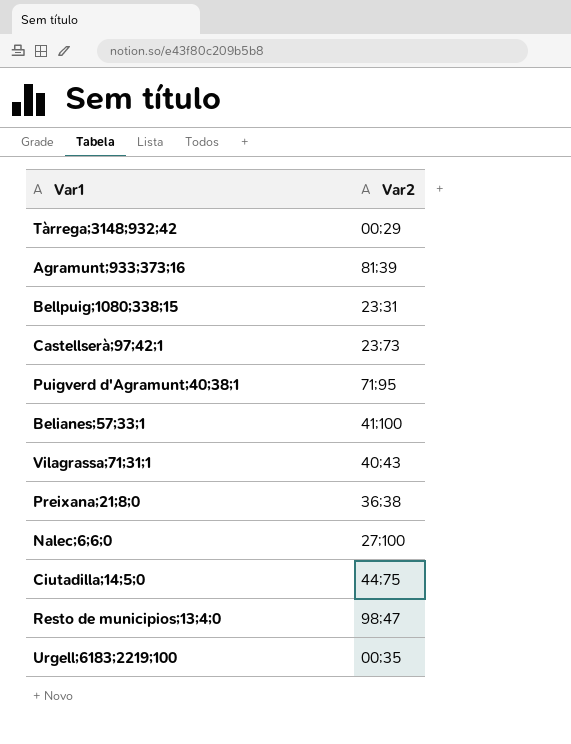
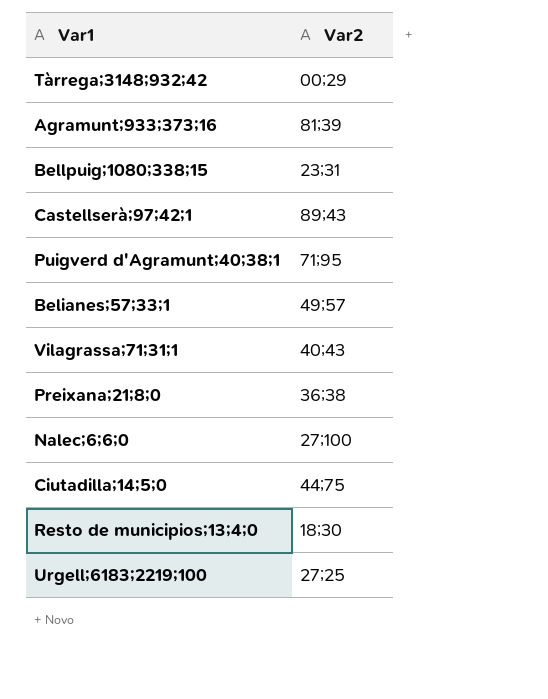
Castellserà;97;42;1 | Var2: 23;73 -> 89;43
Belianes;57;33;1 | Var2: 41;100 -> 49;57
Resto de municipios;13;4;0 | Var2: 98;47 -> 18;30
Urgell;6183;2219;100 | Var2: 00;35 -> 27;25

